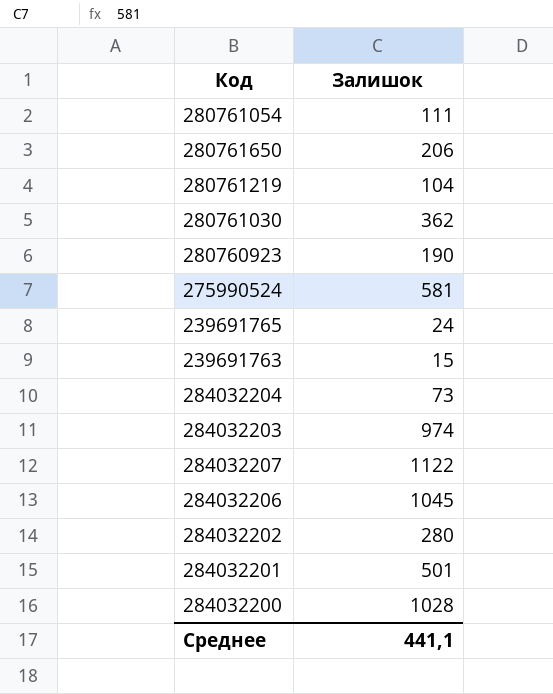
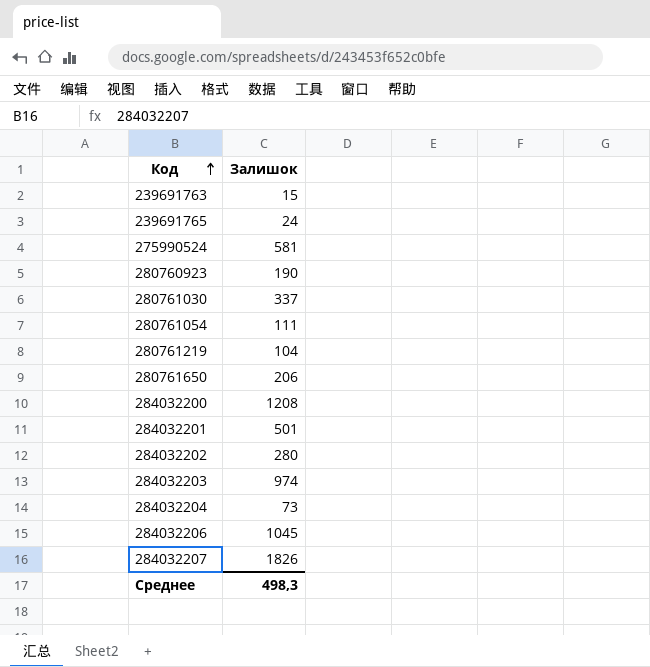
row order: none -> Код ascending
280761030 | Залишок: 362 -> 337
284032200 | Залишок: 1028 -> 1208
284032207 | Залишок: 1122 -> 1826
Среднее | Залишок: 441,1 -> 498,3

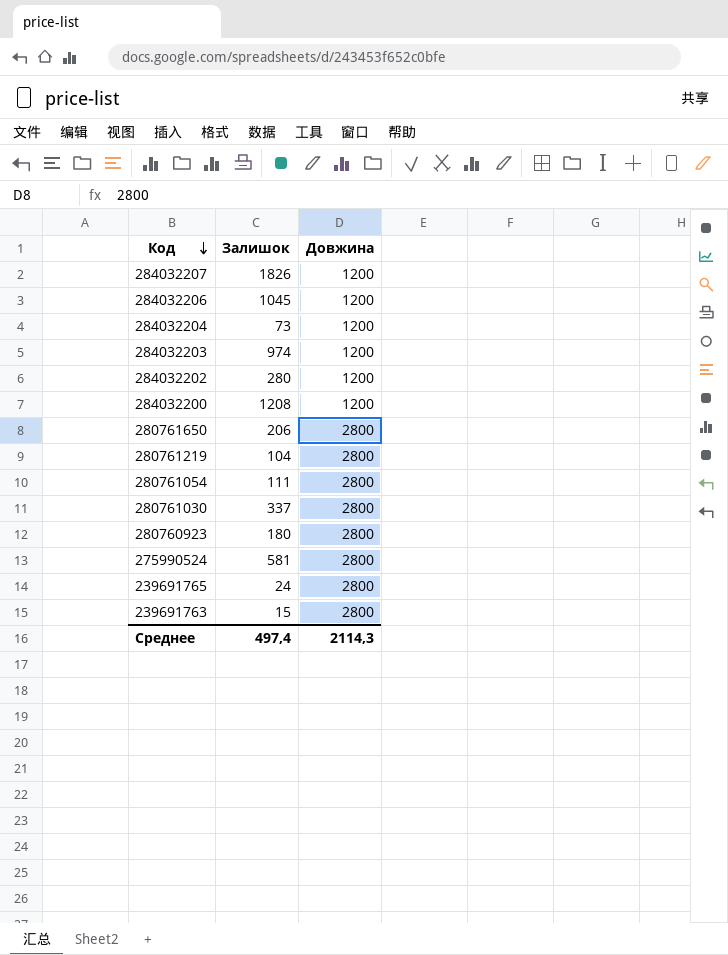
row order: Код ascending -> Код descending
column Довжина | position: none -> 3
row 284032201: 501 -> none
280760923 | Залишок: 190 -> 180
Среднее | Залишок: 498,3 -> 497,4

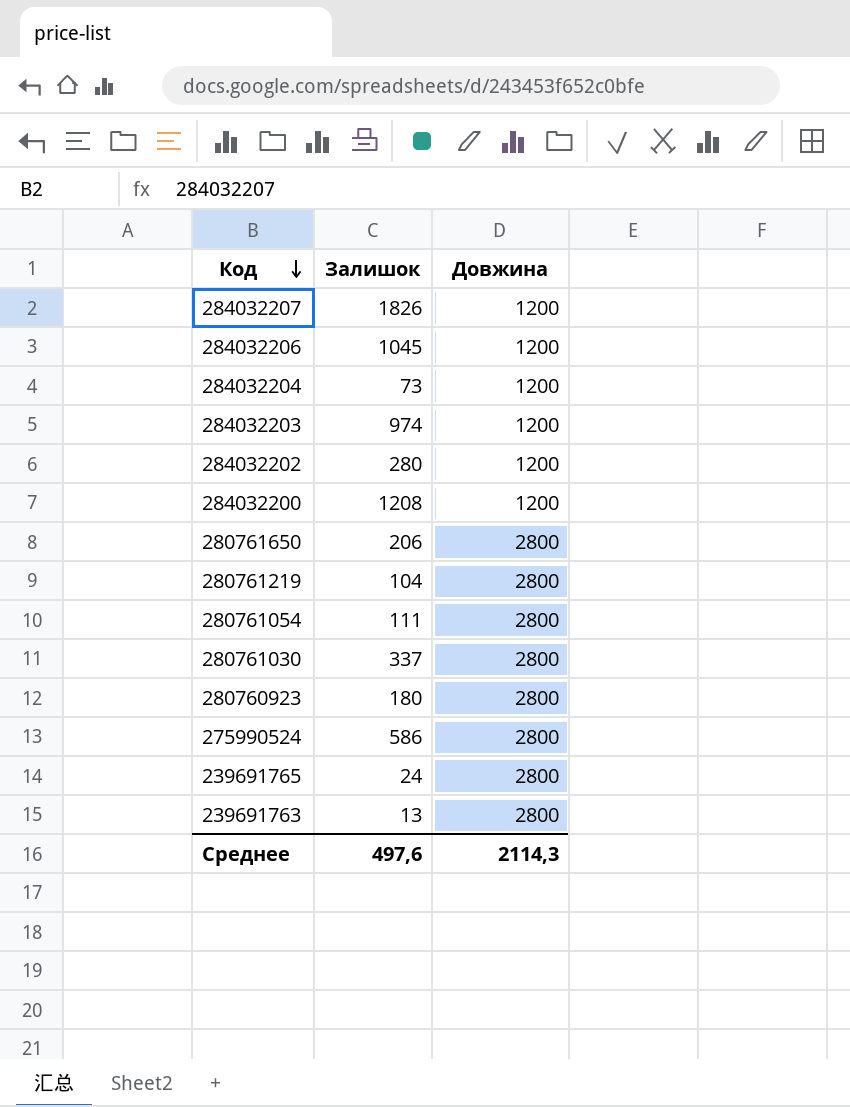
275990524 | Залишок: 581 -> 586
239691763 | Залишок: 15 -> 13
Среднее | Залишок: 497,4 -> 497,6

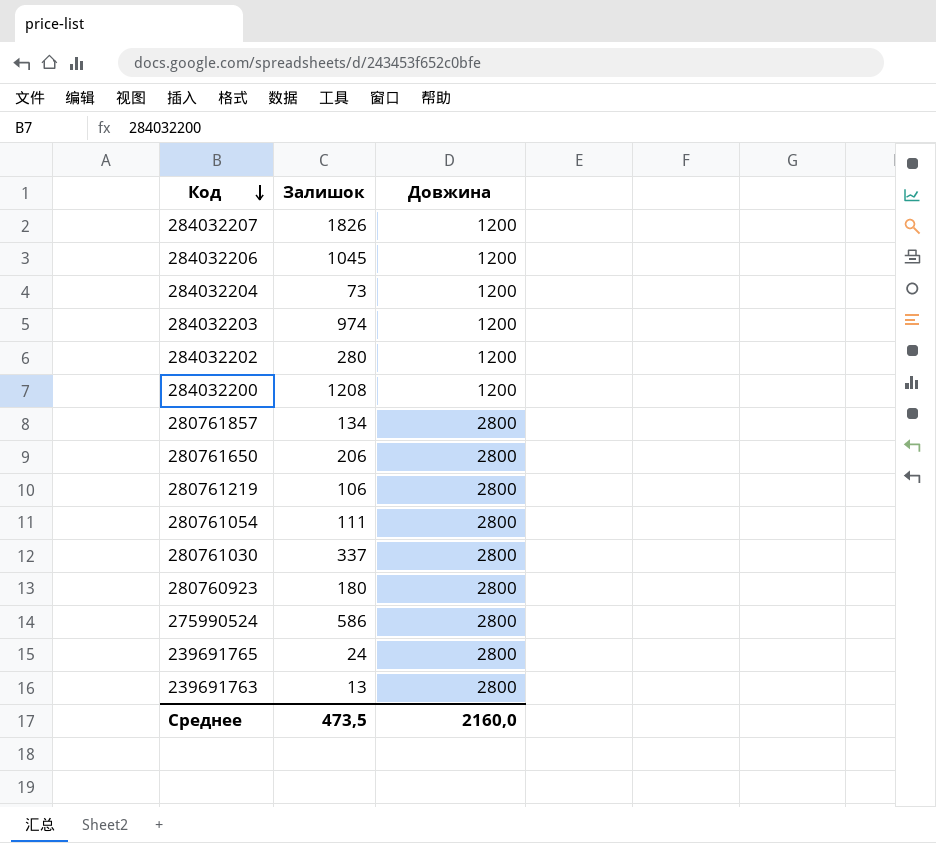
row 280761857: none -> 134 | 2800
280761219 | Залишок: 104 -> 106
Среднее | Залишок: 497,6 -> 473,5
Среднее | Довжина: 2114,3 -> 2160,0

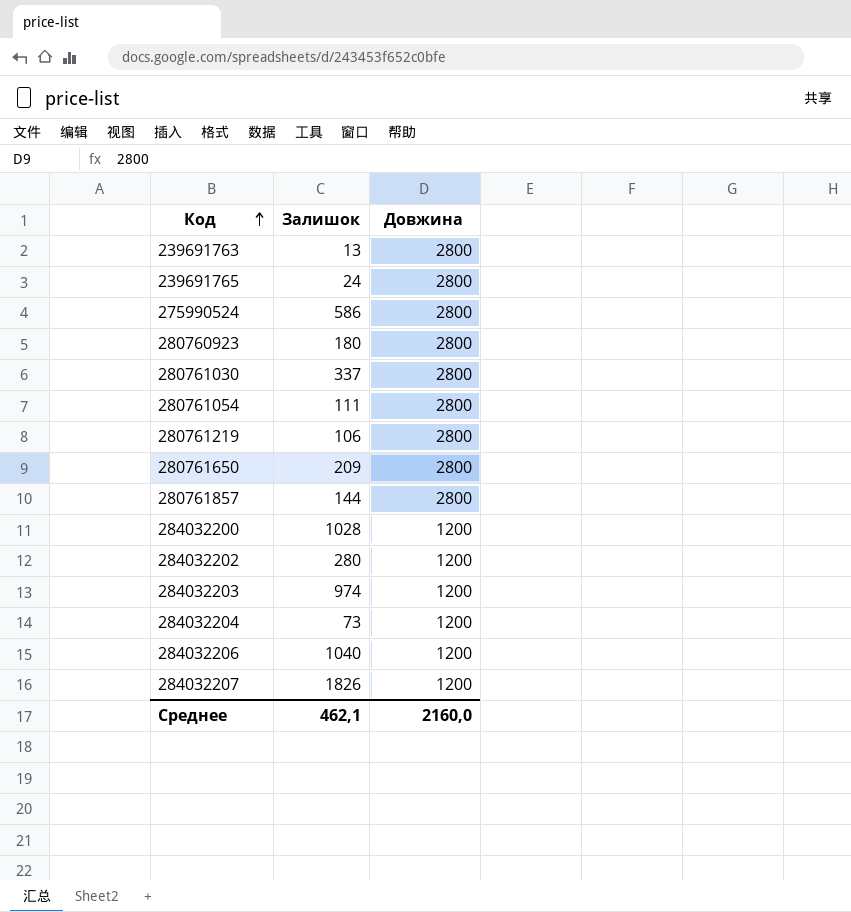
row order: Код descending -> Код ascending
280761650 | Залишок: 206 -> 209
280761857 | Залишок: 134 -> 144
284032200 | Залишок: 1208 -> 1028
284032206 | Залишок: 1045 -> 1040
Среднее | Залишок: 473,5 -> 462,1

